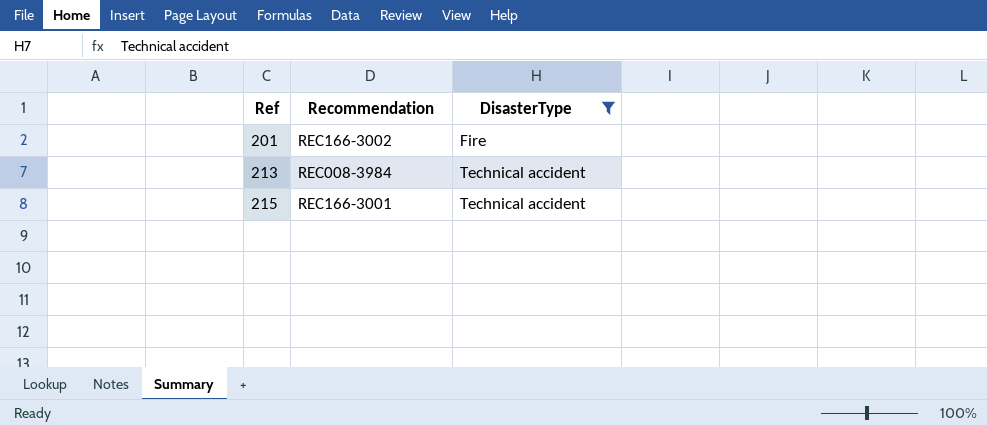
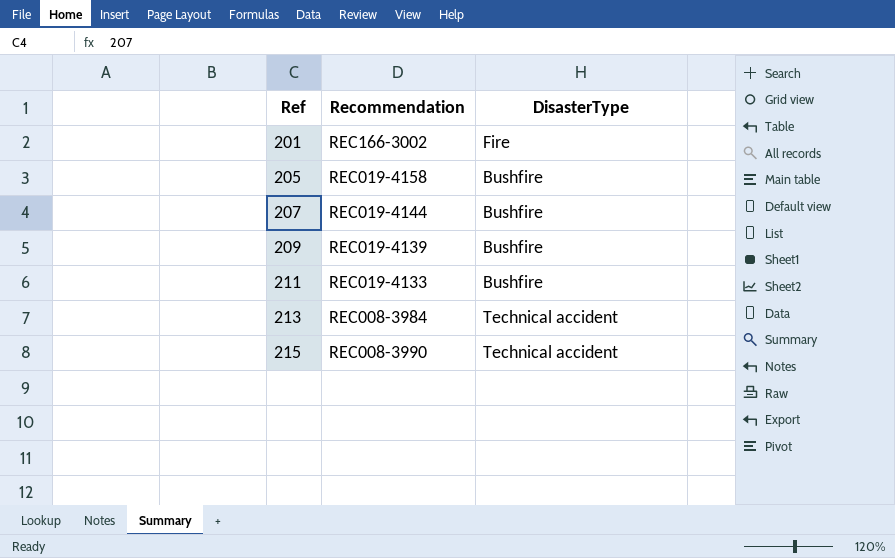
filter: DisasterType != Bushfire -> none
215 | Recommendation: REC166-3001 -> REC008-3990

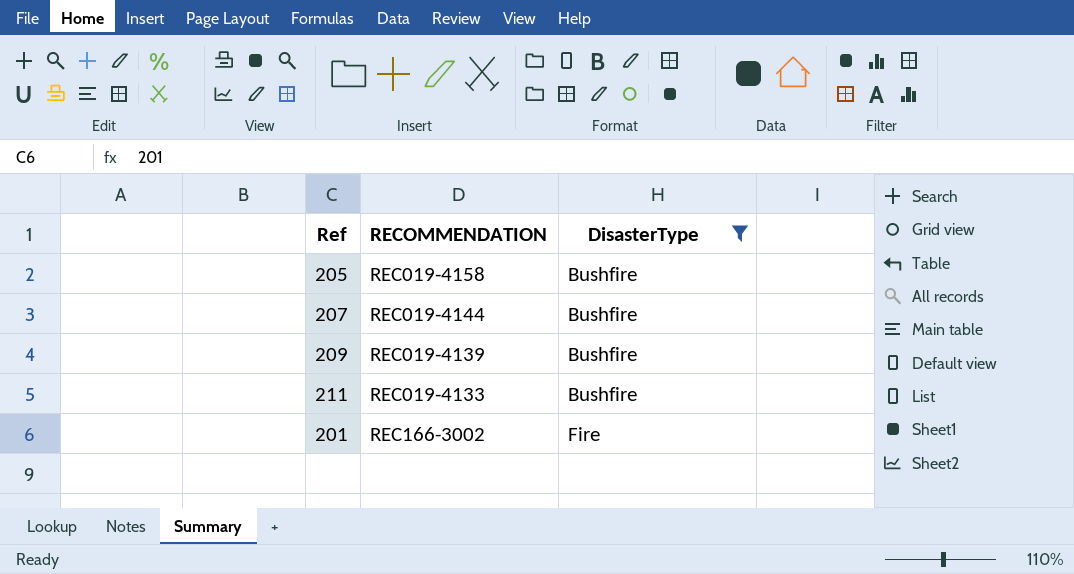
filter: none -> DisasterType != Technical accident
row order: Ref ascending -> DisasterType ascending
column name: Recommendation -> RECOMMENDATION

